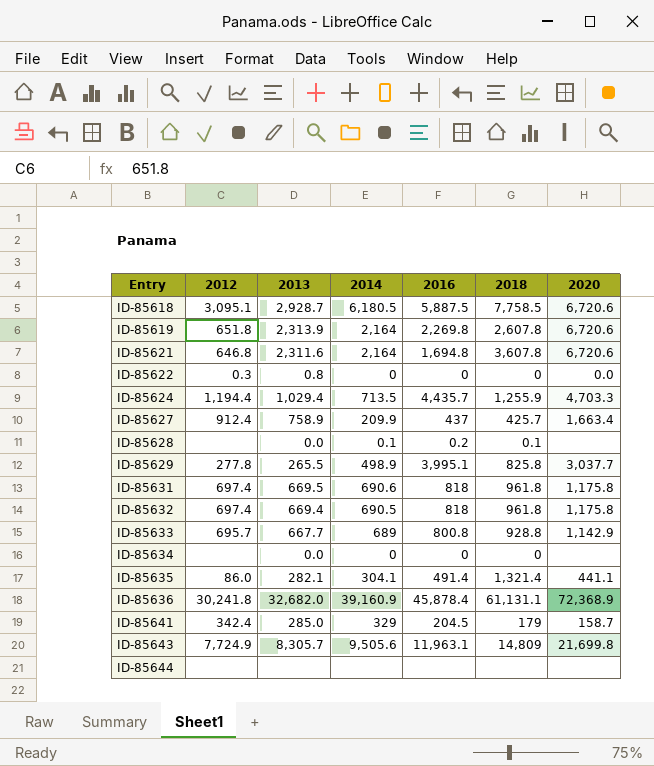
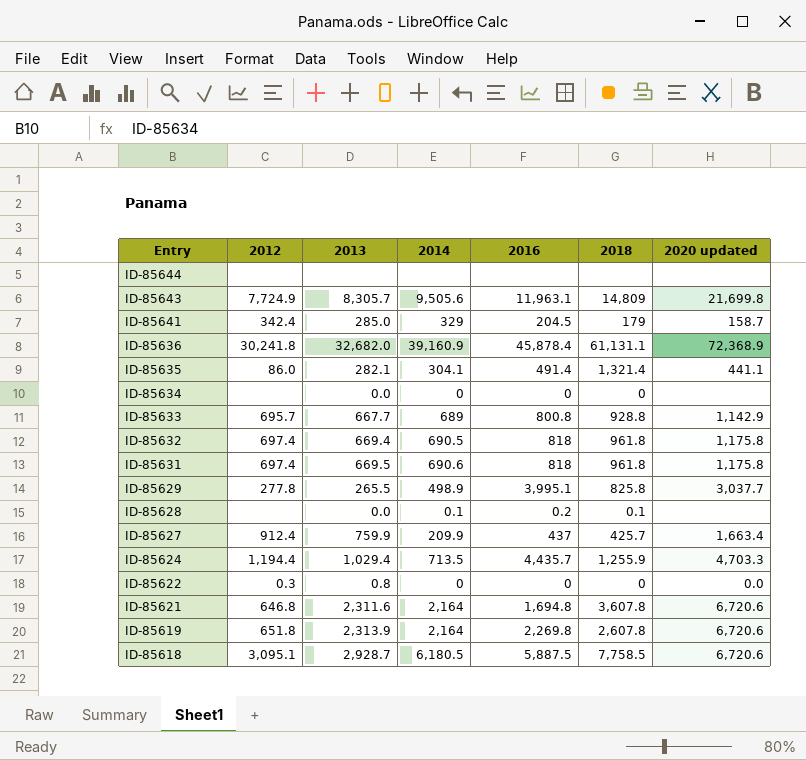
row order: Entry ascending -> Entry descending
column name: 2020 -> 2020 updated
ID-85627 | 2013: 758.9 -> 759.9

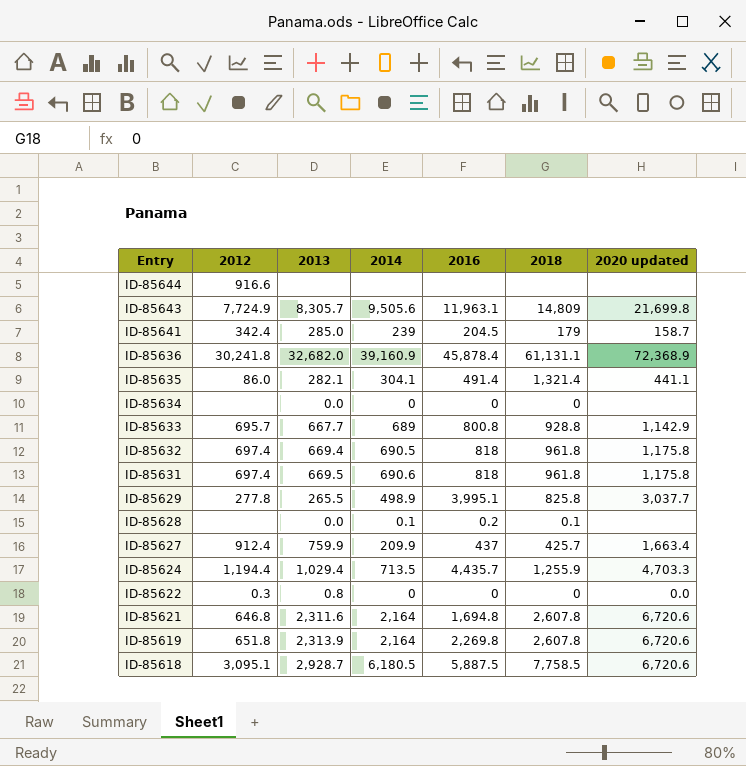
ID-85644 | 2012: none -> 916.6
ID-85641 | 2014: 329 -> 239
ID-85621 | 2018: 3,607.8 -> 2,607.8

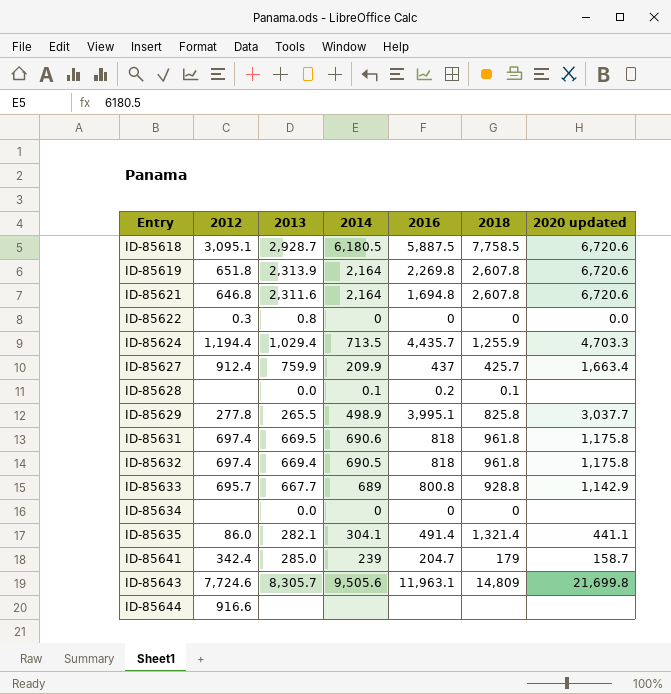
row order: Entry descending -> Entry ascending
row ID-85636: 30,241.8 | 32,682.0 | 39,160.9 | 45,878.4 | 61,131.1 | 72,368.9 -> none
ID-85641 | 2016: 204.5 -> 204.7
ID-85643 | 2012: 7,724.9 -> 7,724.6

